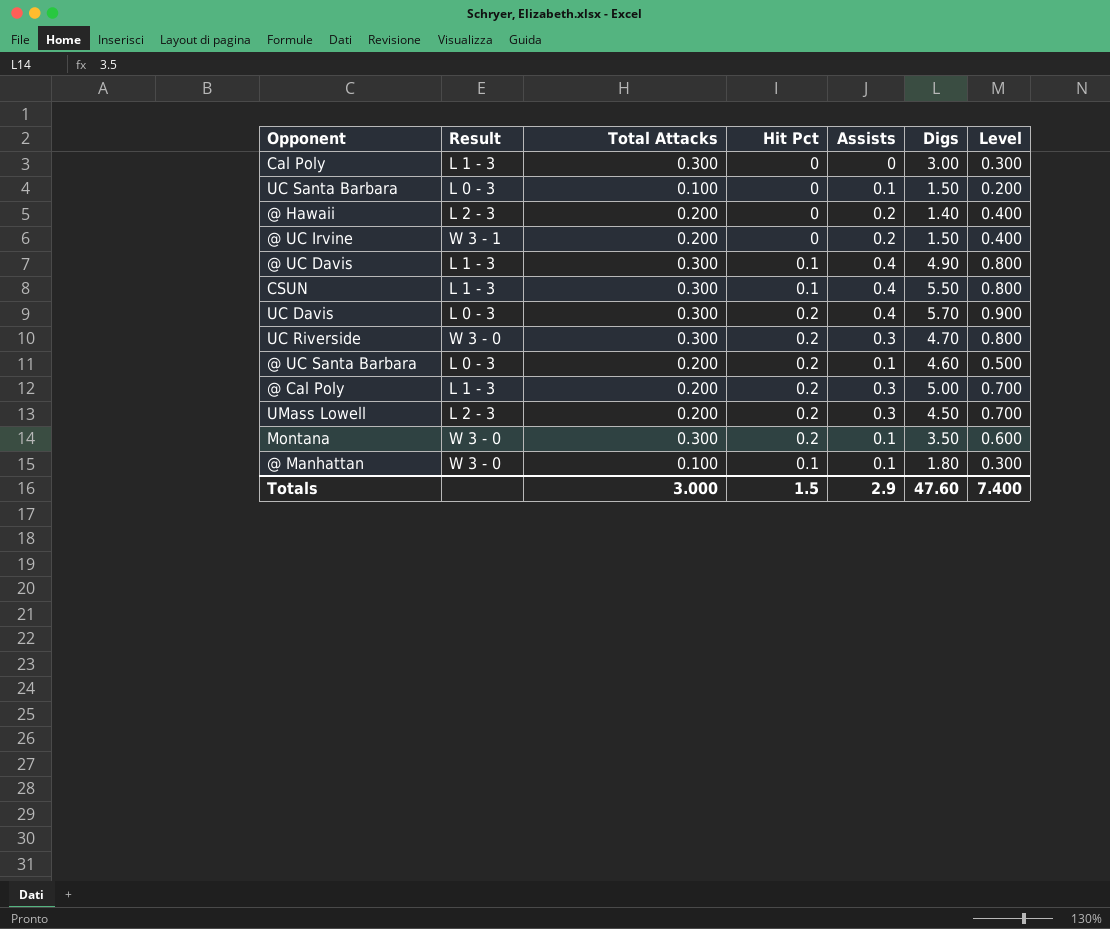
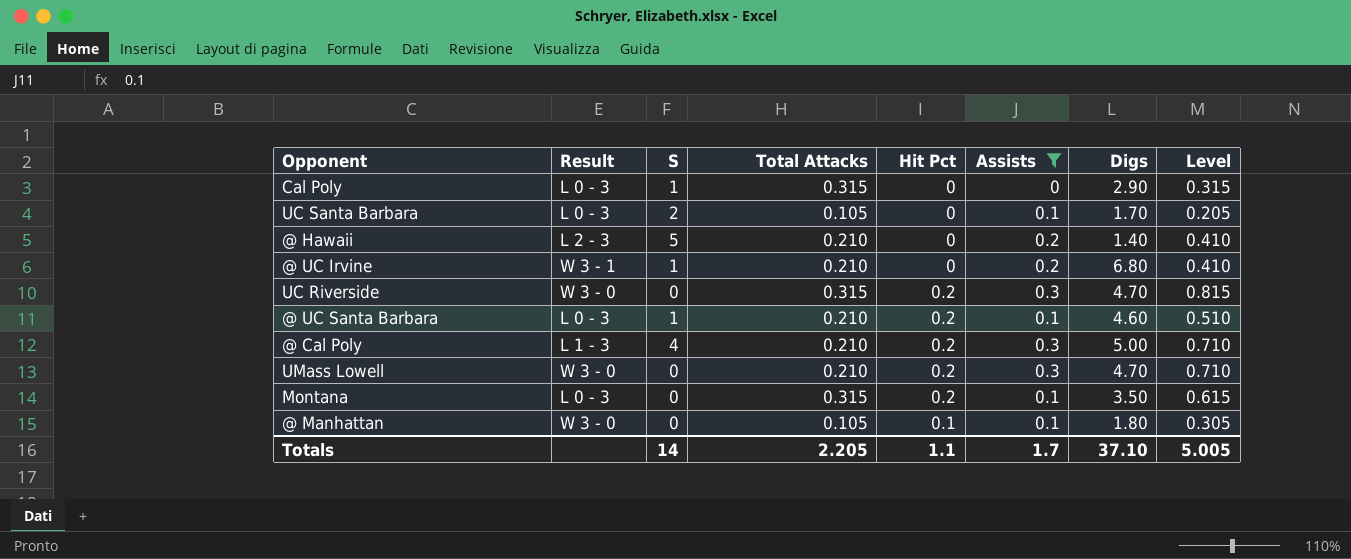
filter: none -> Assists != 0.4
column S | position: none -> 3
Cal Poly | Result: L 1 - 3 -> L 0 - 3
Cal Poly | Total Attacks: 0.300 -> 0.315
Cal Poly | Digs: 3.00 -> 2.90
Cal Poly | Level: 0.300 -> 0.315
UC Santa Barbara | Total Attacks: 0.100 -> 0.105
UC Santa Barbara | Digs: 1.50 -> 1.70
UC Santa Barbara | Level: 0.200 -> 0.205
@ Hawaii | Total Attacks: 0.200 -> 0.210
@ Hawaii | Level: 0.400 -> 0.410
@ UC Irvine | Total Attacks: 0.200 -> 0.210
@ UC Irvine | Digs: 1.50 -> 6.80
@ UC Irvine | Level: 0.400 -> 0.410
UC Riverside | Total Attacks: 0.300 -> 0.315
UC Riverside | Level: 0.800 -> 0.815
@ UC Santa Barbara | Total Attacks: 0.200 -> 0.210
@ UC Santa Barbara | Level: 0.500 -> 0.510
@ Cal Poly | Total Attacks: 0.200 -> 0.210
@ Cal Poly | Level: 0.700 -> 0.710
UMass Lowell | Result: L 2 - 3 -> W 3 - 0
UMass Lowell | Total Attacks: 0.200 -> 0.210
UMass Lowell | Digs: 4.50 -> 4.70
UMass Lowell | Level: 0.700 -> 0.710
Montana | Result: W 3 - 0 -> L 0 - 3
Montana | Total Attacks: 0.300 -> 0.315
Montana | Level: 0.600 -> 0.615
@ Manhattan | Total Attacks: 0.100 -> 0.105
@ Manhattan | Level: 0.300 -> 0.305
Totals | Total Attacks: 3.000 -> 2.205
Totals | Hit Pct: 1.5 -> 1.1
Totals | Assists: 2.9 -> 1.7
Totals | Digs: 47.60 -> 37.10
Totals | Level: 7.400 -> 5.005

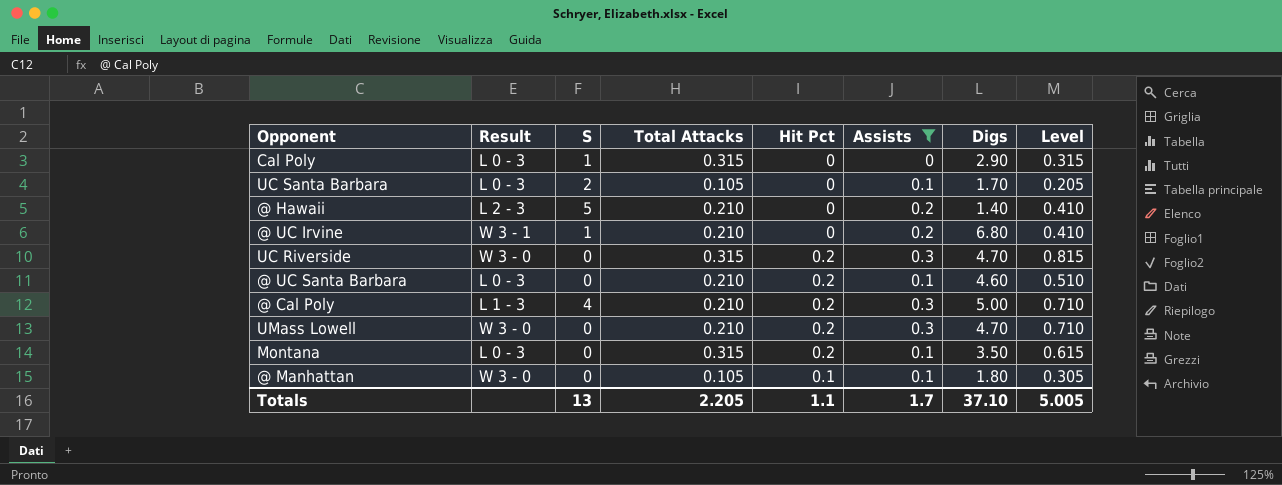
@ UC Santa Barbara | S: 1 -> 0
Totals | S: 14 -> 13

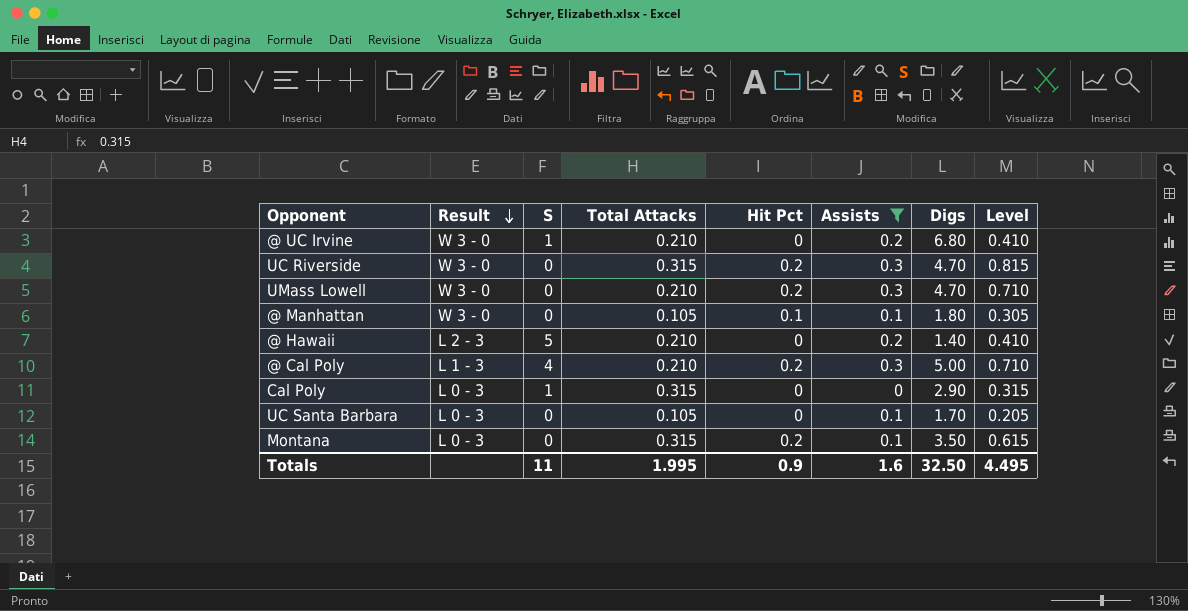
row order: none -> Result descending
row @ UC Santa Barbara: L 0 - 3 | 0 | 0.210 | 0.2 | 0.1 | 4.60 | 0.510 -> none
@ UC Irvine | Result: W 3 - 1 -> W 3 - 0
UC Santa Barbara | S: 2 -> 0
Totals | S: 13 -> 11
Totals | Total Attacks: 2.205 -> 1.995
Totals | Hit Pct: 1.1 -> 0.9
Totals | Assists: 1.7 -> 1.6
Totals | Digs: 37.10 -> 32.50
Totals | Level: 5.005 -> 4.495

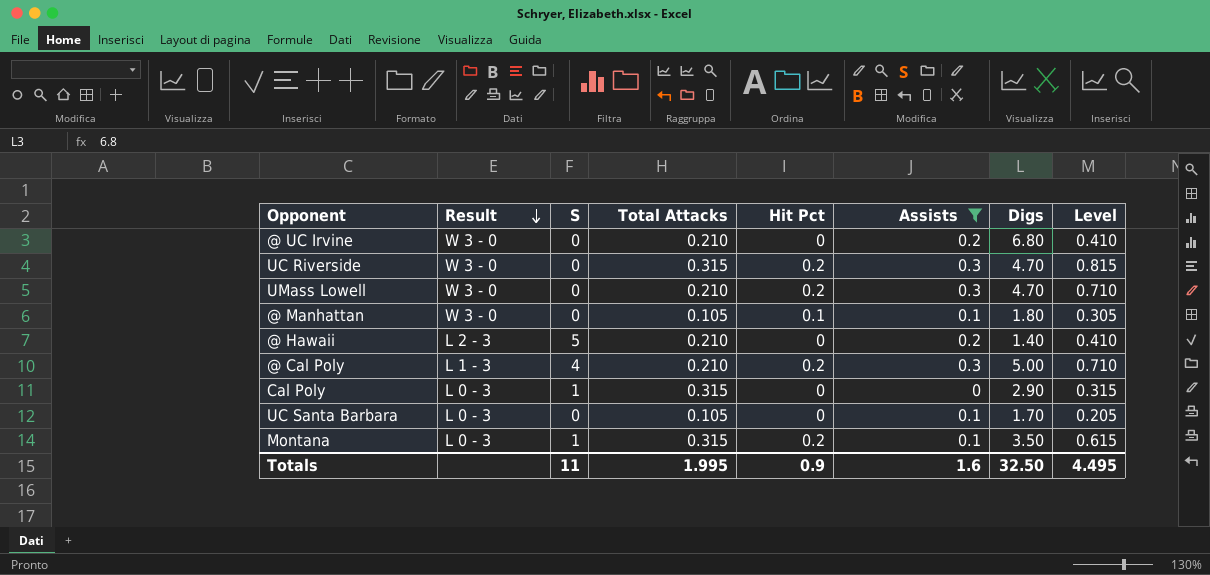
@ UC Irvine | S: 1 -> 0
Montana | S: 0 -> 1

